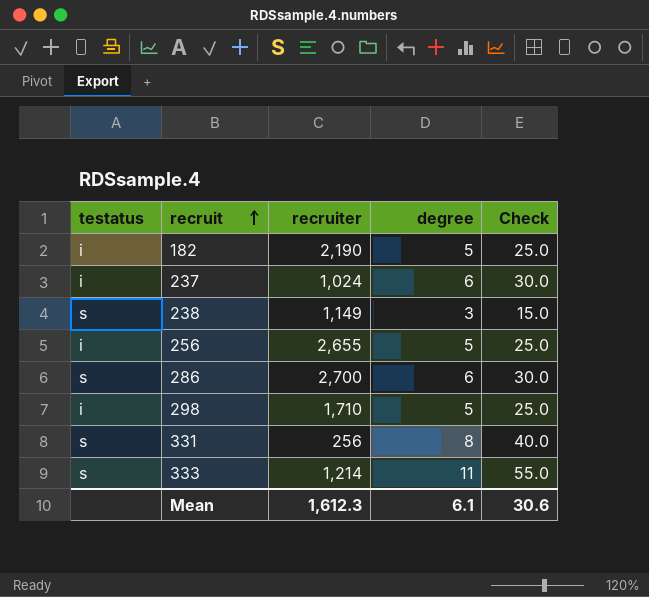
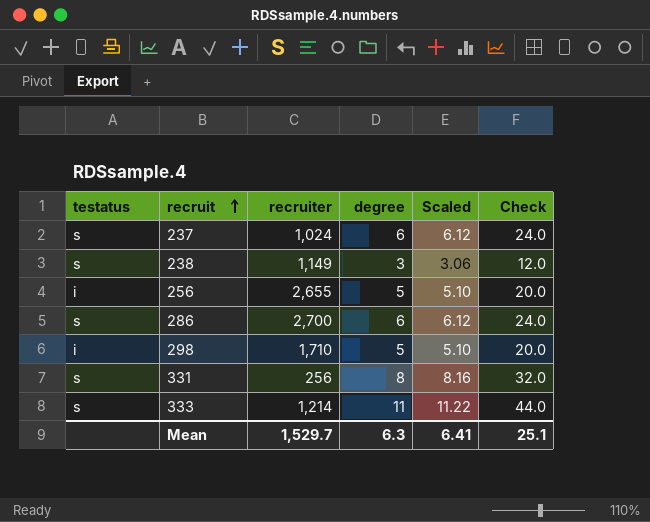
column Scaled | formula: none -> [degree] * 1.02
column Check | formula: [degree] * 5 -> [degree] * 4
row 182: i | 2,190 | 5 | 25.0 -> none
237 | testatus: i -> s
Mean | recruiter: 1,612.3 -> 1,529.7
Mean | degree: 6.1 -> 6.3
Mean | Check: 30.6 -> 25.1

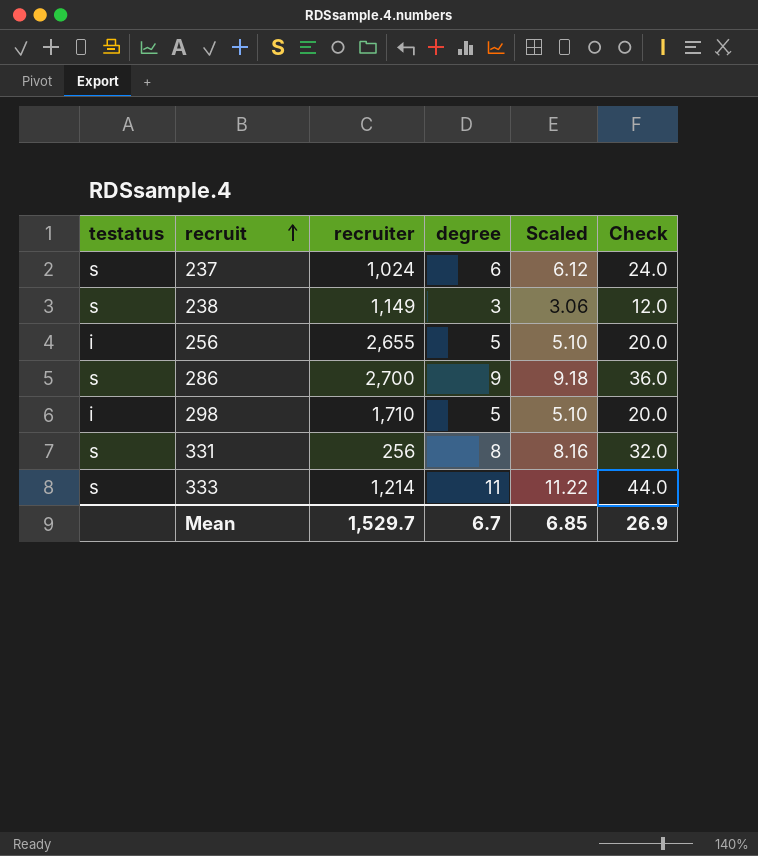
286 | degree: 6 -> 9
286 | Scaled: 6.12 -> 9.18
286 | Check: 24.0 -> 36.0
Mean | degree: 6.3 -> 6.7
Mean | Scaled: 6.41 -> 6.85
Mean | Check: 25.1 -> 26.9

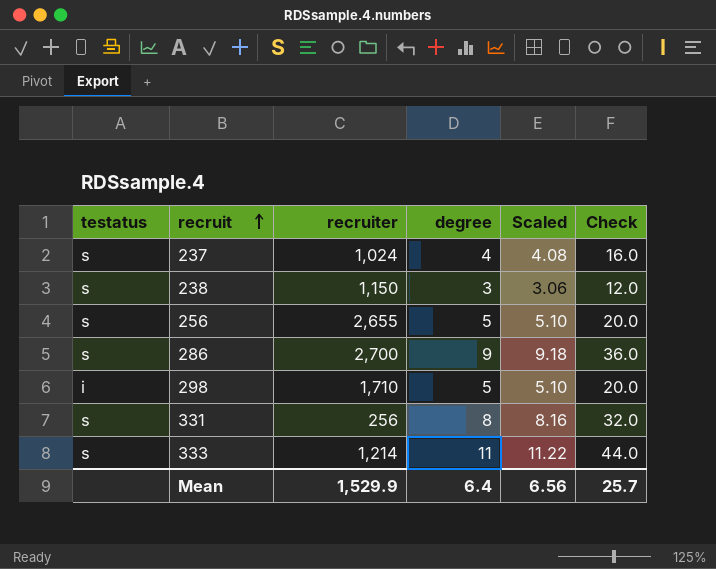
237 | degree: 6 -> 4
237 | Scaled: 6.12 -> 4.08
237 | Check: 24.0 -> 16.0
238 | recruiter: 1,149 -> 1,150
256 | testatus: i -> s
Mean | recruiter: 1,529.7 -> 1,529.9
Mean | degree: 6.7 -> 6.4
Mean | Scaled: 6.85 -> 6.56
Mean | Check: 26.9 -> 25.7

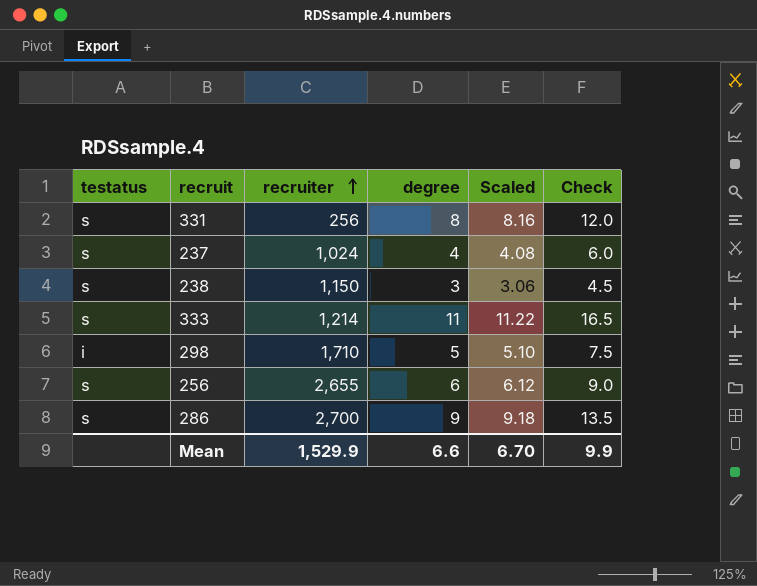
row order: recruit ascending -> recruiter ascending
column Check | formula: [degree] * 4 -> [degree] * 1.5
256 | degree: 5 -> 6
256 | Scaled: 5.10 -> 6.12
Mean | degree: 6.4 -> 6.6
Mean | Scaled: 6.56 -> 6.70
Mean | Check: 25.7 -> 9.9

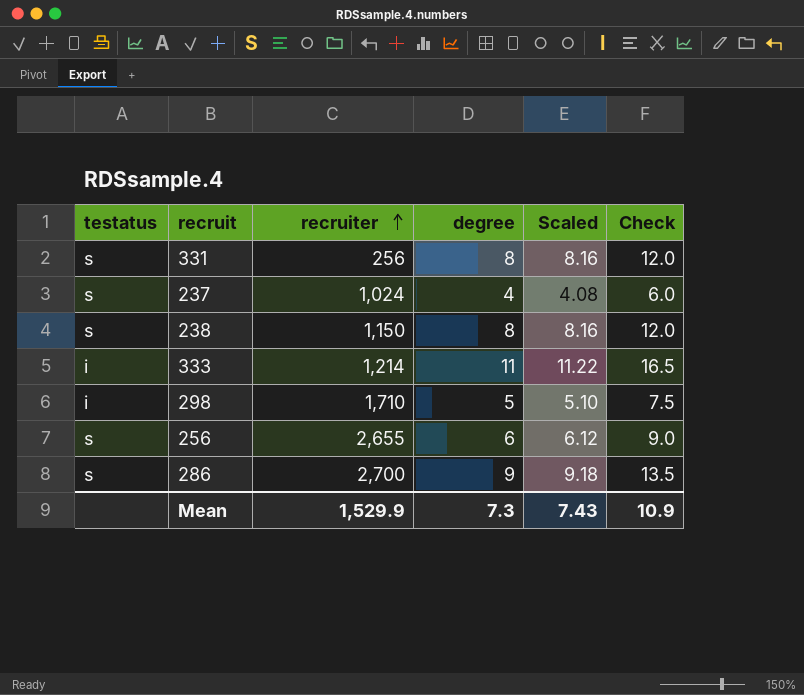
238 | degree: 3 -> 8
238 | Scaled: 3.06 -> 8.16
238 | Check: 4.5 -> 12.0
333 | testatus: s -> i
Mean | degree: 6.6 -> 7.3
Mean | Scaled: 6.70 -> 7.43
Mean | Check: 9.9 -> 10.9

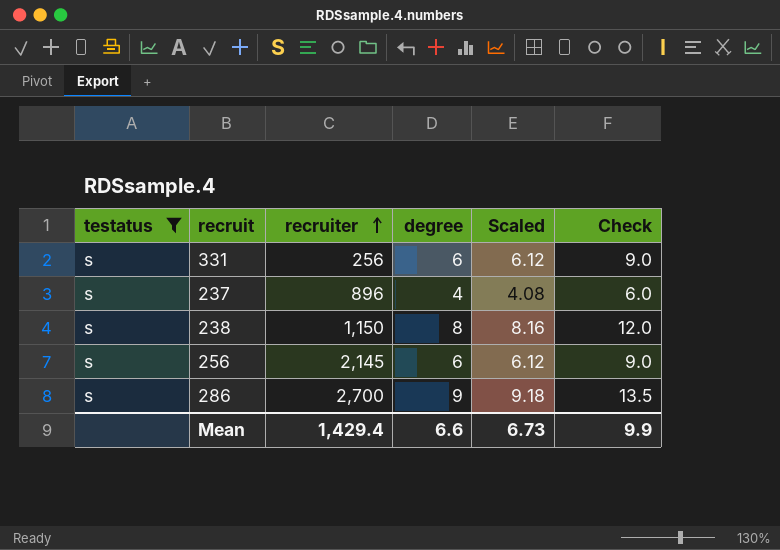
filter: none -> testatus = s
331 | degree: 8 -> 6
331 | Scaled: 8.16 -> 6.12
331 | Check: 12.0 -> 9.0
237 | recruiter: 1,024 -> 896
256 | recruiter: 2,655 -> 2,145
Mean | recruiter: 1,529.9 -> 1,429.4
Mean | degree: 7.3 -> 6.6
Mean | Scaled: 7.43 -> 6.73
Mean | Check: 10.9 -> 9.9

